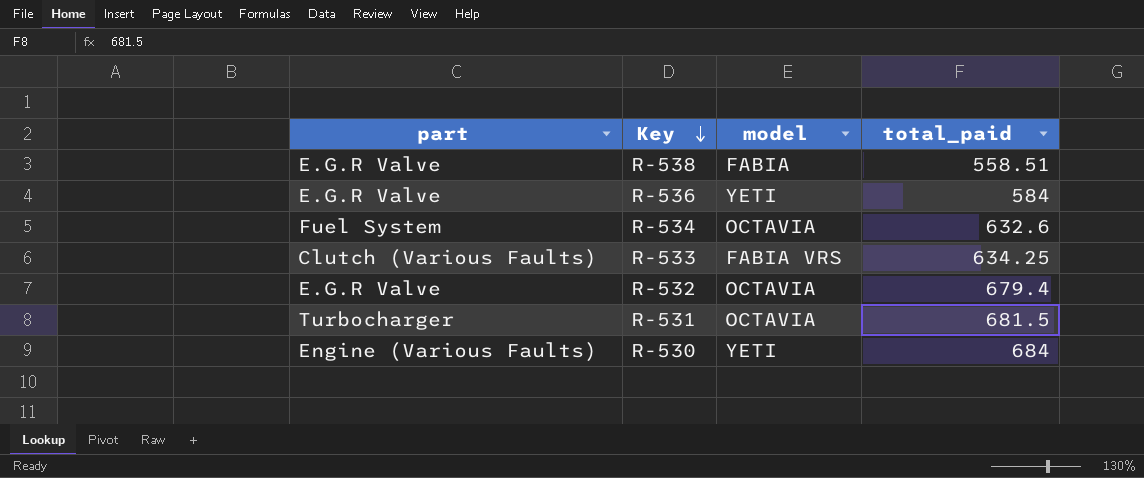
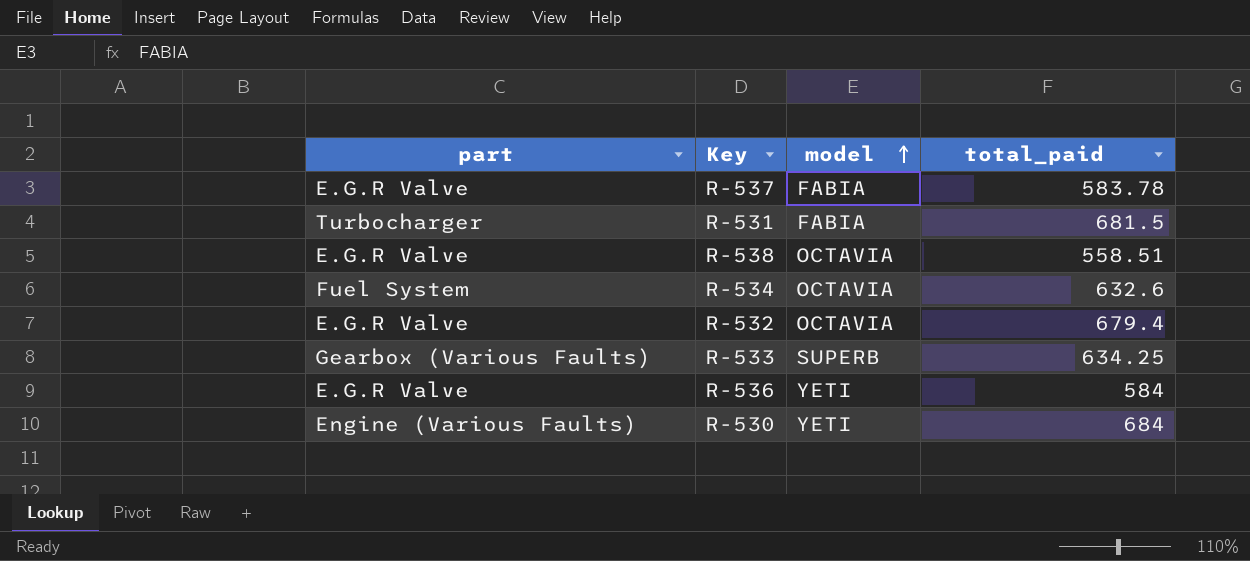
row order: Key descending -> model ascending
row R-537: none -> E.G.R Valve | FABIA | 583.78
R-531 | model: OCTAVIA -> FABIA
R-538 | model: FABIA -> OCTAVIA
R-533 | part: Clutch (Various Faults) -> Gearbox (Various Faults)
R-533 | model: FABIA VRS -> SUPERB

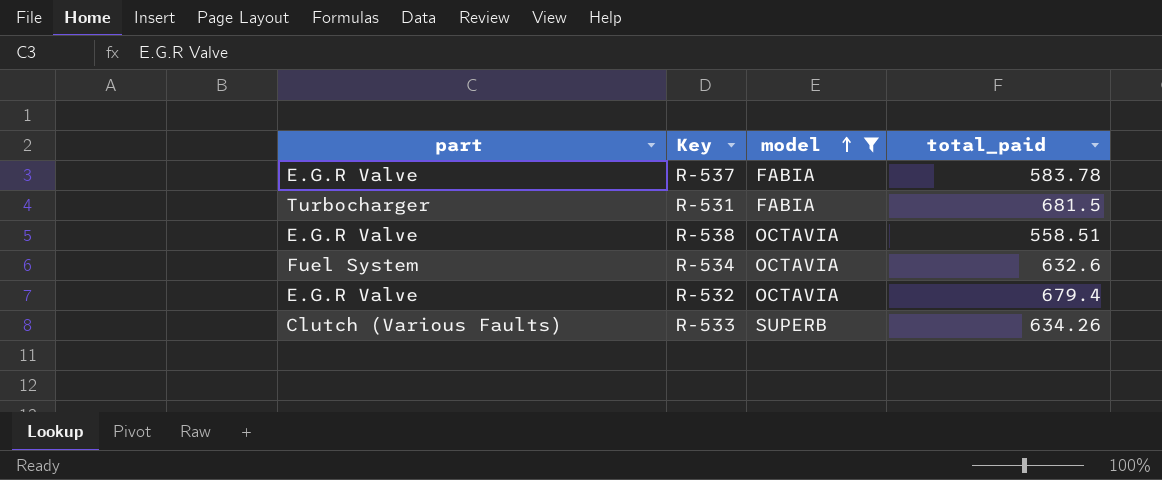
filter: none -> model != YETI
R-533 | part: Gearbox (Various Faults) -> Clutch (Various Faults)
R-533 | total_paid: 634.25 -> 634.26

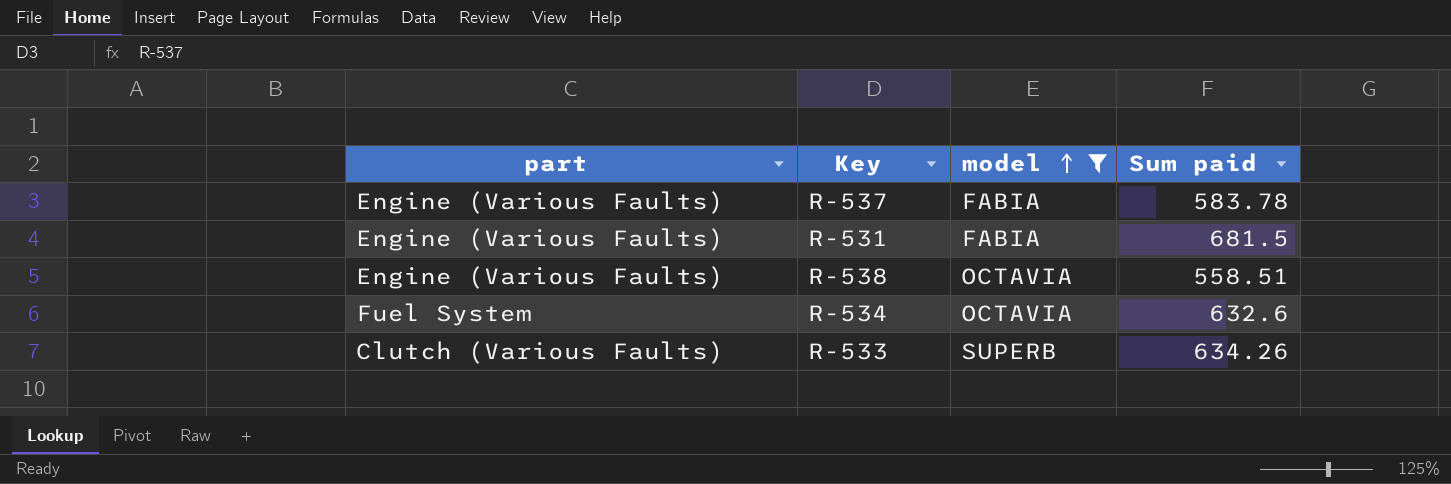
column name: total_paid -> Sum paid
row R-532: E.G.R Valve | OCTAVIA | 679.4 -> none
R-537 | part: E.G.R Valve -> Engine (Various Faults)
R-531 | part: Turbocharger -> Engine (Various Faults)
R-538 | part: E.G.R Valve -> Engine (Various Faults)

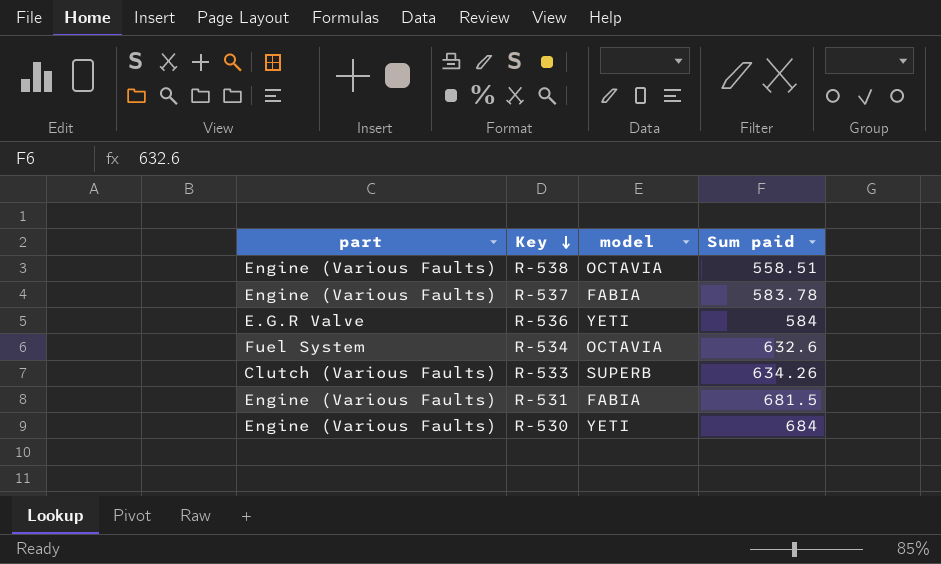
filter: model != YETI -> none
row order: model ascending -> Key descending

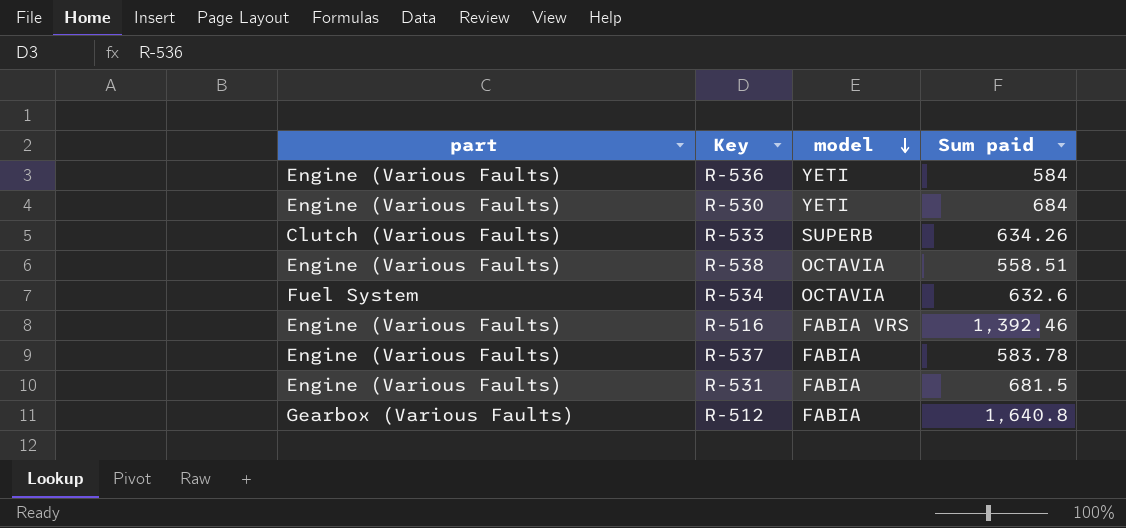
row order: Key descending -> model descending
R-536 | part: E.G.R Valve -> Engine (Various Faults)
row R-516: none -> Engine (Various Faults) | FABIA VRS | 1,392.46
row R-512: none -> Gearbox (Various Faults) | FABIA | 1,640.8

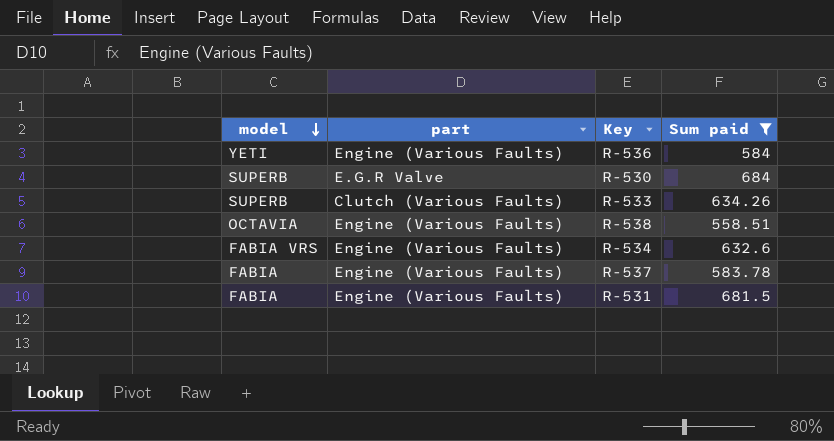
filter: none -> Sum paid <= 684
column model | position: 3 -> 1
R-530 | model: YETI -> SUPERB
R-530 | part: Engine (Various Faults) -> E.G.R Valve
R-534 | model: OCTAVIA -> FABIA VRS
R-534 | part: Fuel System -> Engine (Various Faults)

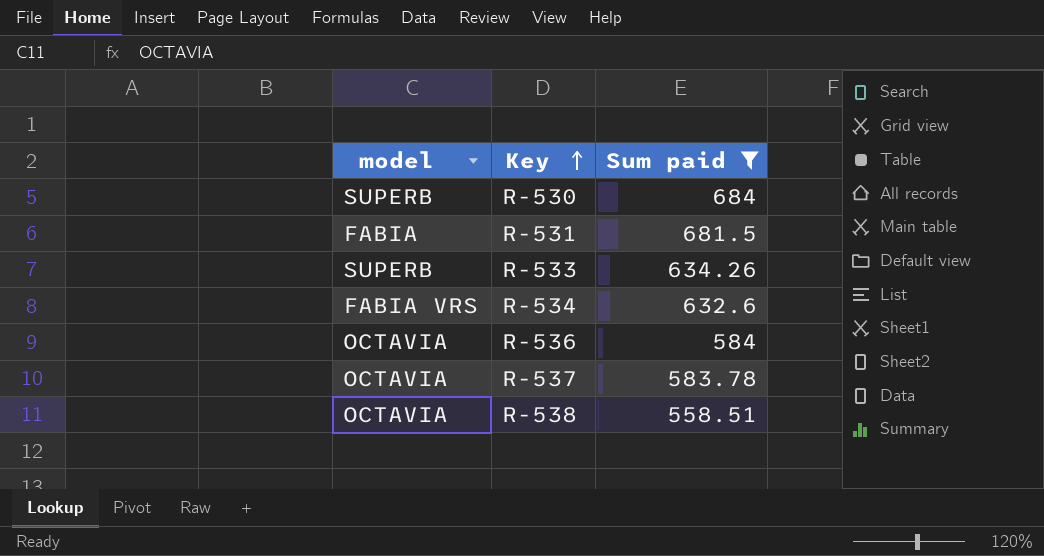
row order: model descending -> Key ascending
column part | position: 2 -> none
R-536 | model: YETI -> OCTAVIA
R-537 | model: FABIA -> OCTAVIA

